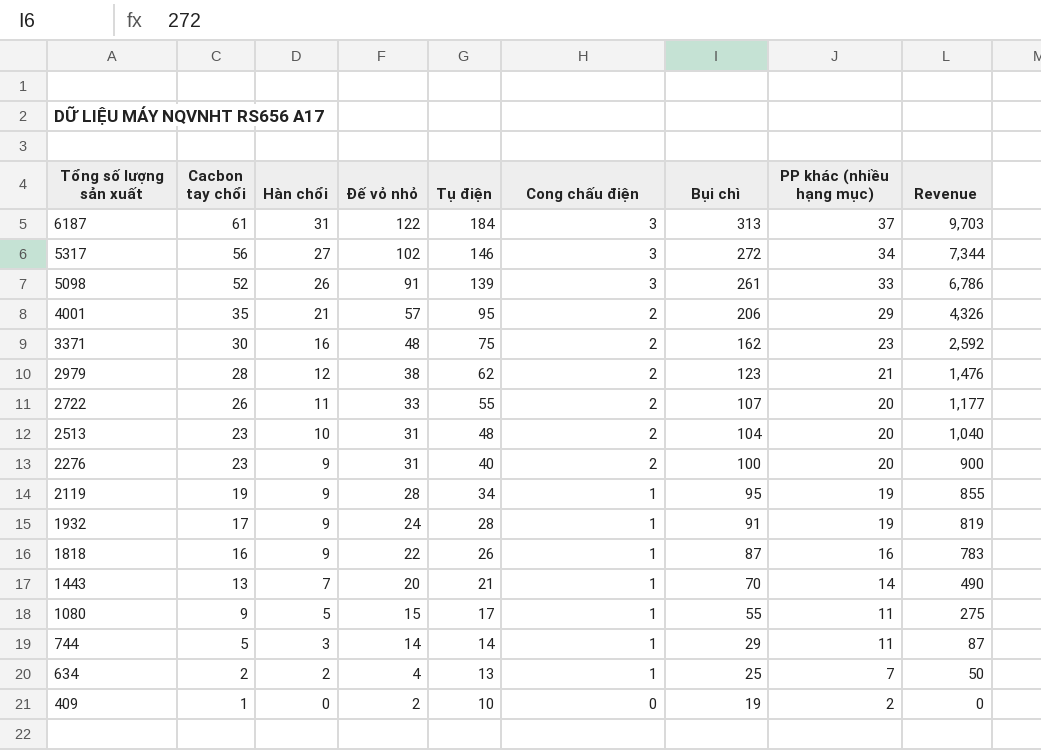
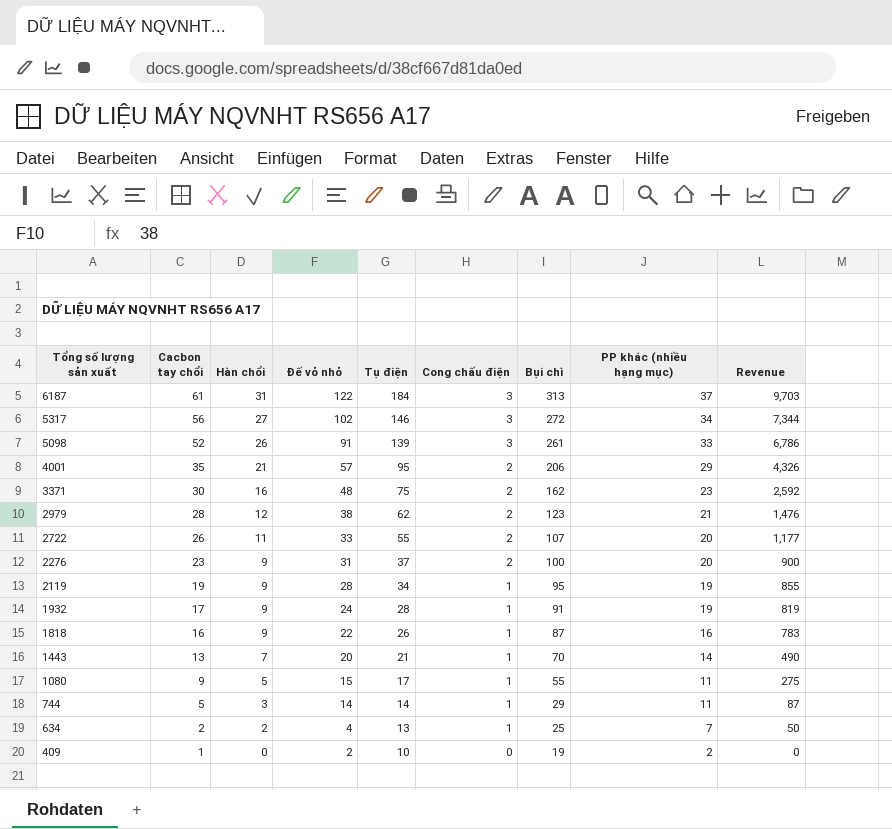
row 2513: 23 | 10 | 31 | 48 | 2 | 104 | 20 | 1,040 -> none
2276 | Tụ điện: 40 -> 37

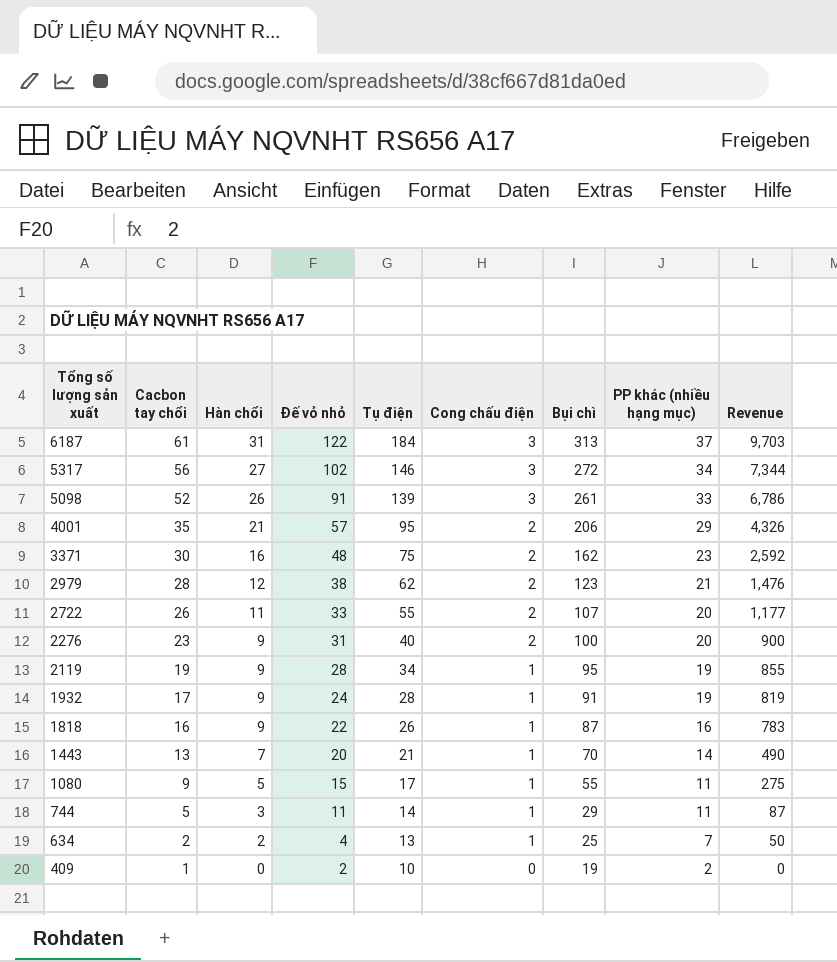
2276 | Tụ điện: 37 -> 40
744 | Đế vỏ nhỏ: 14 -> 11

